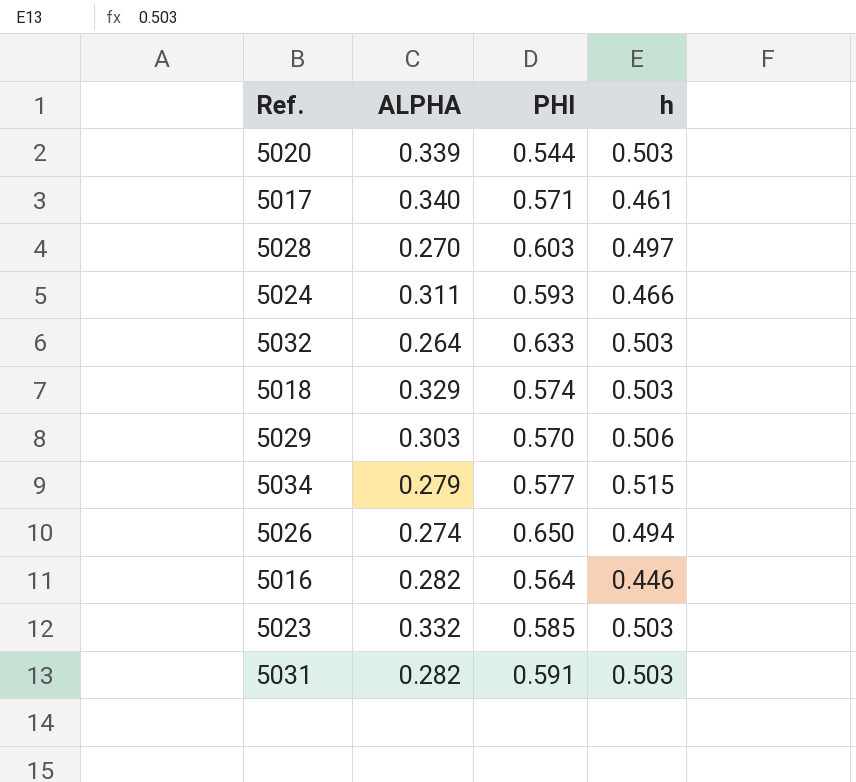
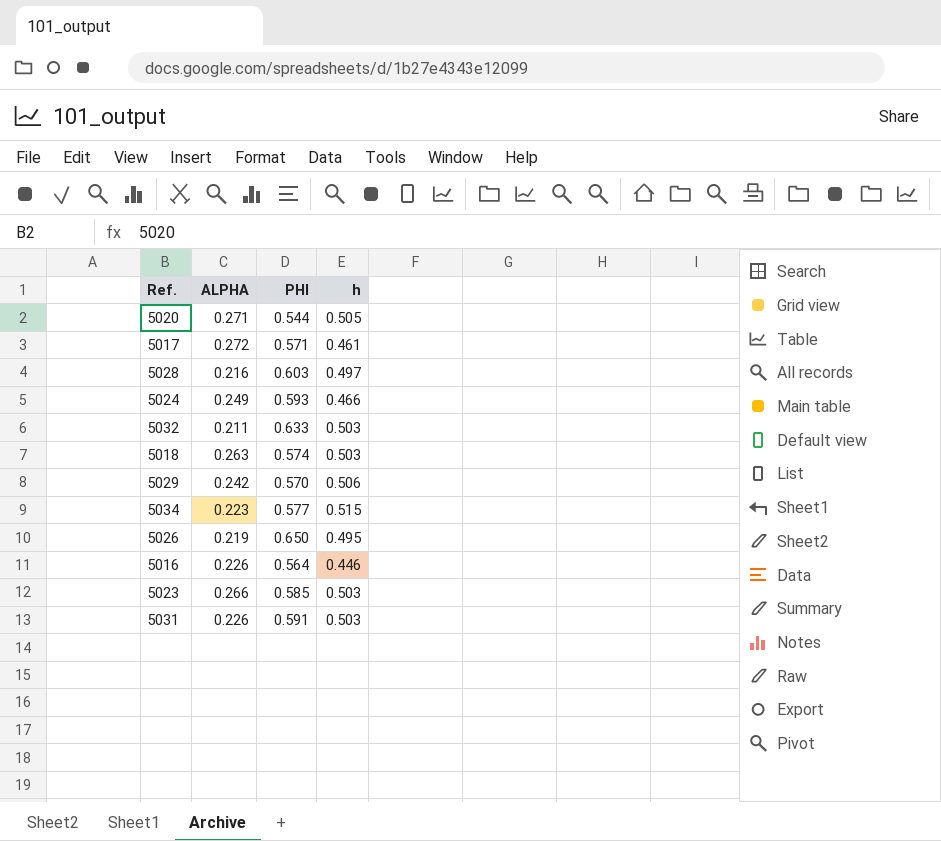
5020 | ALPHA: 0.339 -> 0.271
5020 | h: 0.503 -> 0.505
5017 | ALPHA: 0.340 -> 0.272
5028 | ALPHA: 0.270 -> 0.216
5024 | ALPHA: 0.311 -> 0.249
5032 | ALPHA: 0.264 -> 0.211
5018 | ALPHA: 0.329 -> 0.263
5029 | ALPHA: 0.303 -> 0.242
5034 | ALPHA: 0.279 -> 0.223
5026 | ALPHA: 0.274 -> 0.219
5026 | h: 0.494 -> 0.495
5016 | ALPHA: 0.282 -> 0.226
5023 | ALPHA: 0.332 -> 0.266
5031 | ALPHA: 0.282 -> 0.226

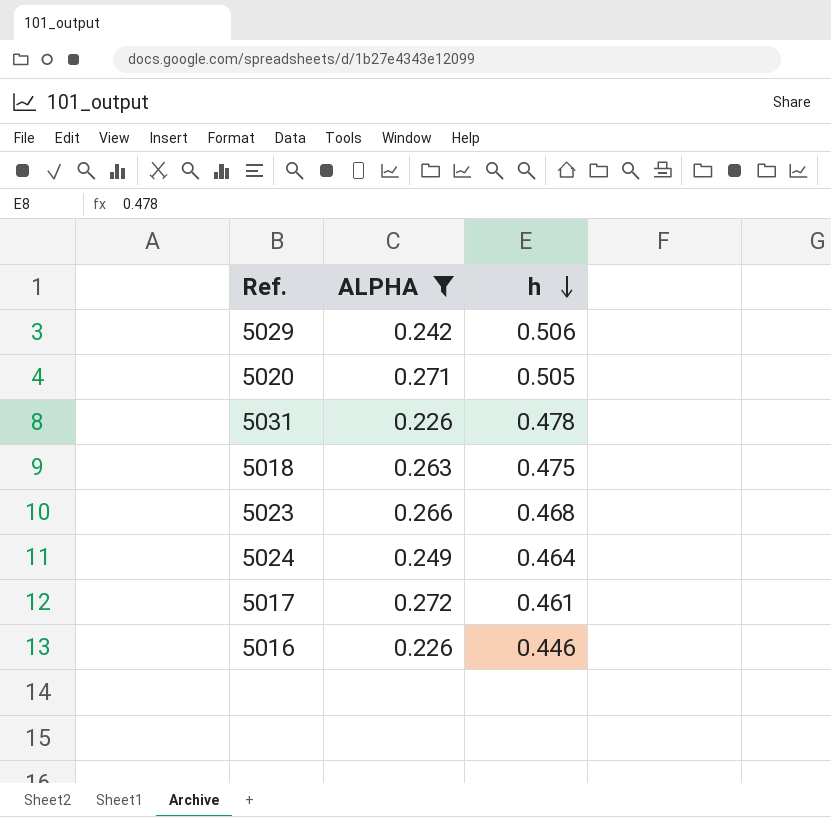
filter: none -> ALPHA >= 0.226
row order: none -> h descending
column PHI | position: 3 -> none
5031 | h: 0.503 -> 0.478
5018 | h: 0.503 -> 0.475
5023 | h: 0.503 -> 0.468
5024 | h: 0.466 -> 0.464

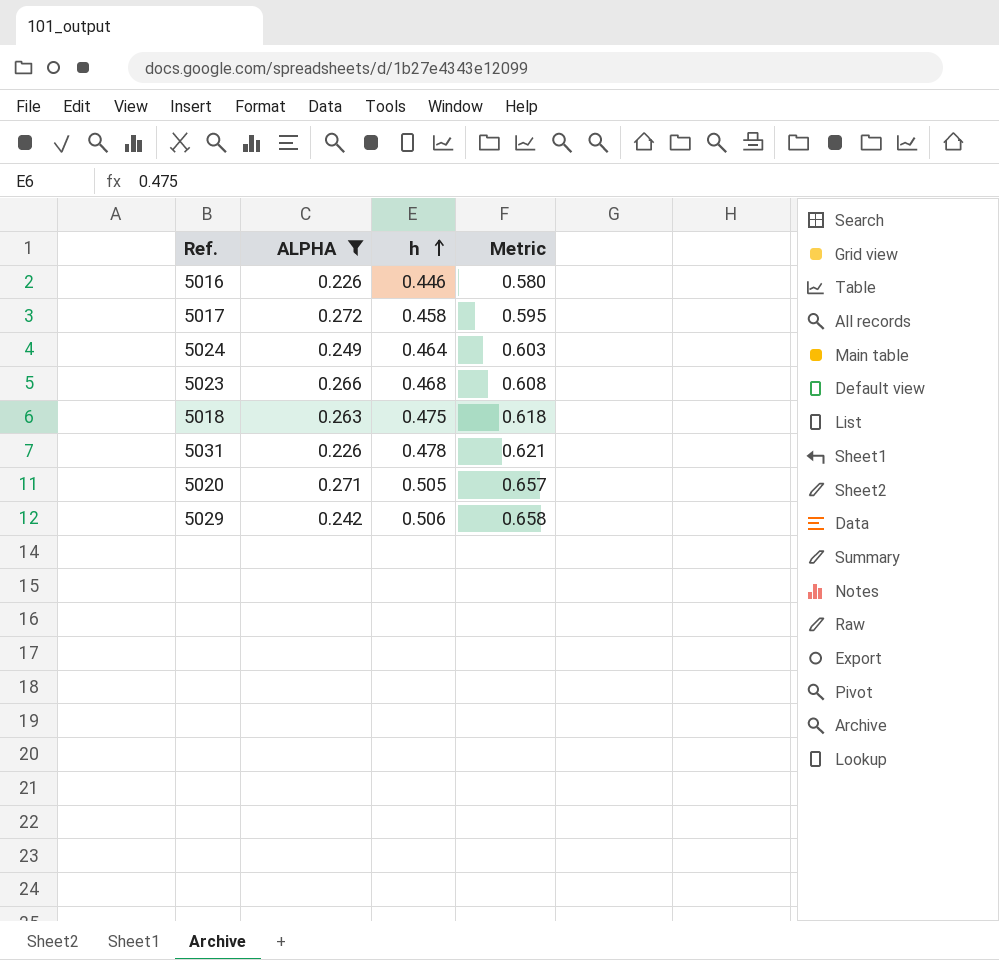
row order: h descending -> h ascending
column Metric | formula: none -> [h] * 1.3
5017 | h: 0.461 -> 0.458

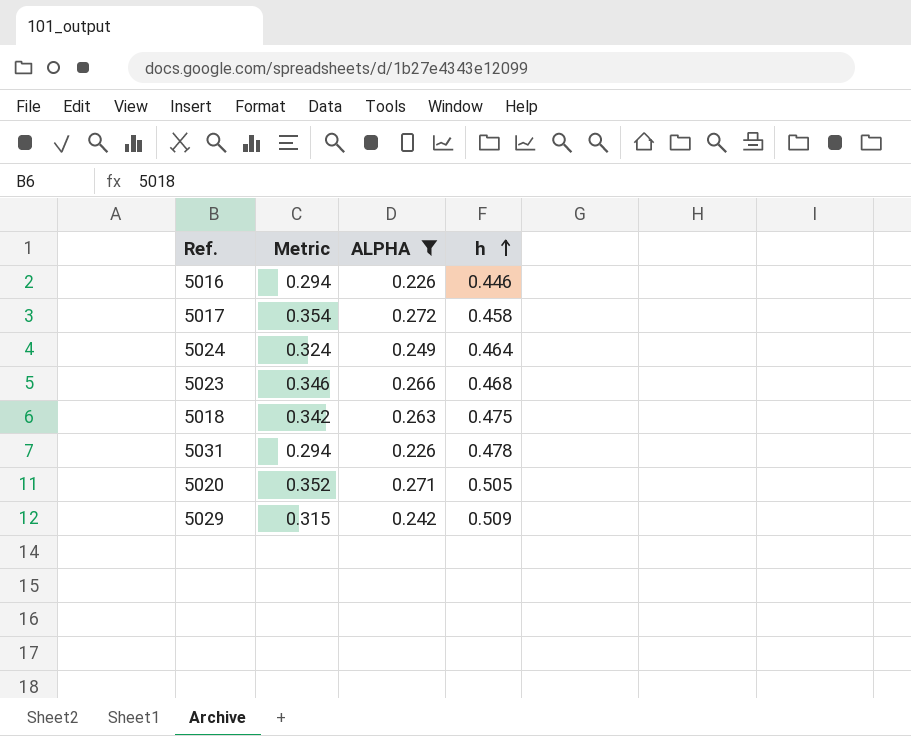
column Metric | formula: [h] * 1.3 -> [ALPHA] * 1.3
column Metric | position: 4 -> 2
5029 | h: 0.506 -> 0.509

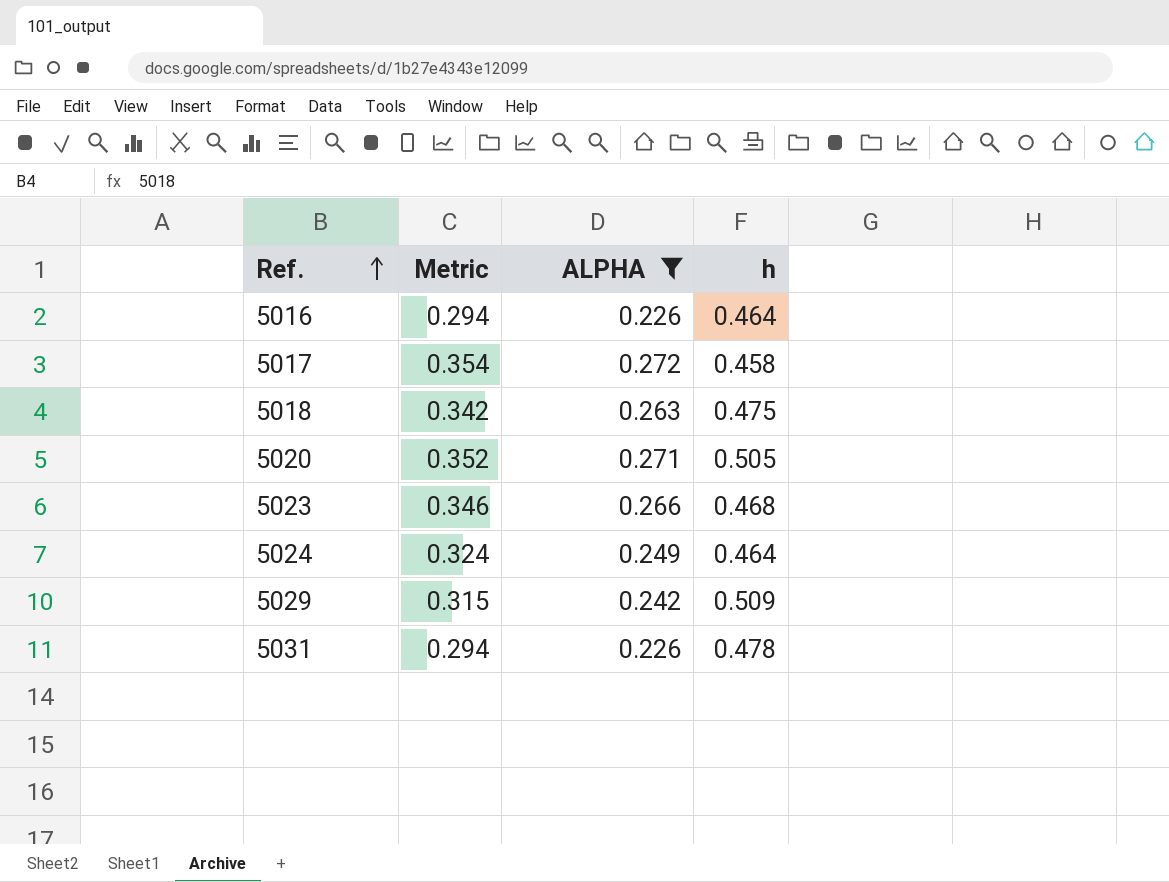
row order: h ascending -> Ref. ascending
5016 | h: 0.446 -> 0.464

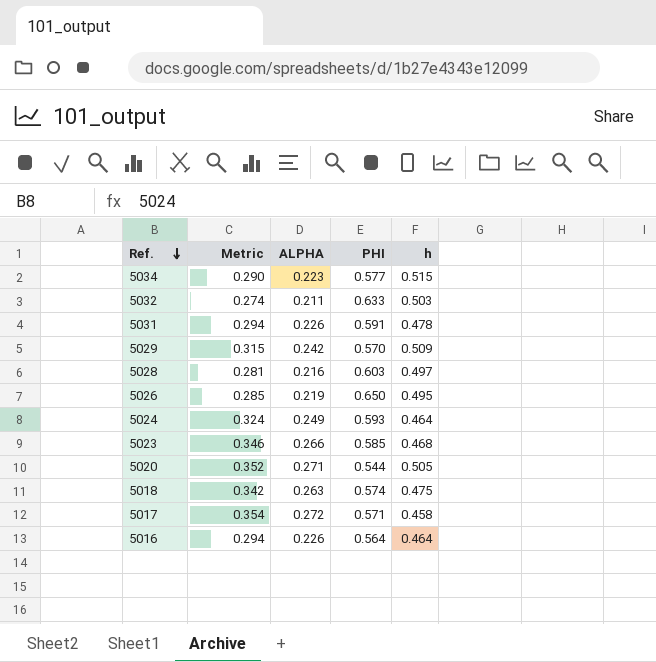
filter: ALPHA >= 0.226 -> none
row order: Ref. ascending -> Ref. descending
column PHI | position: none -> 4

